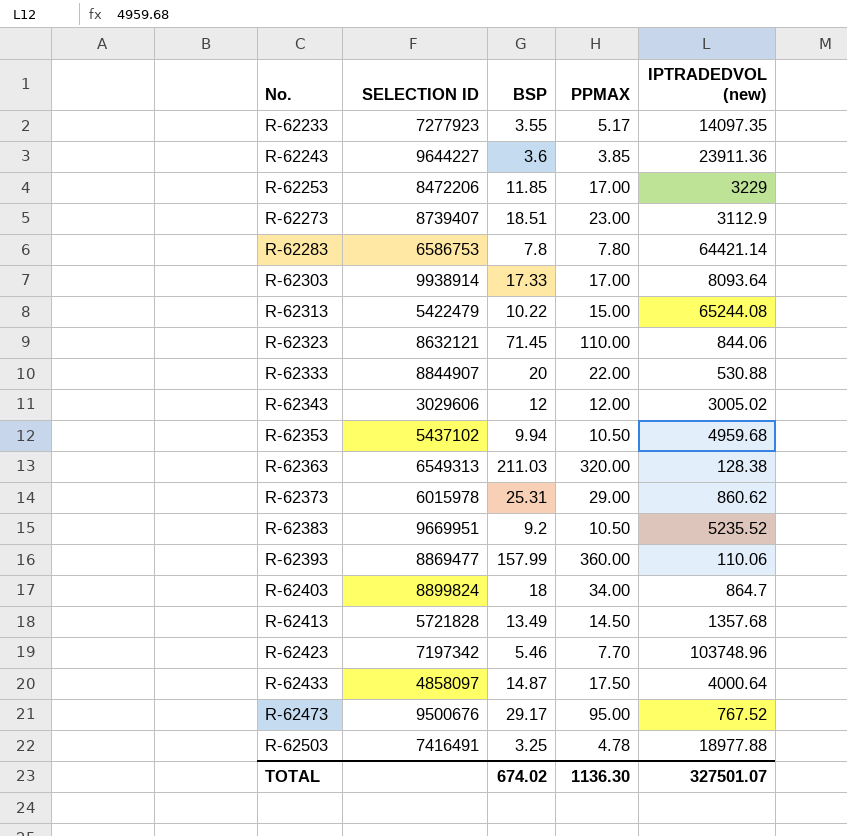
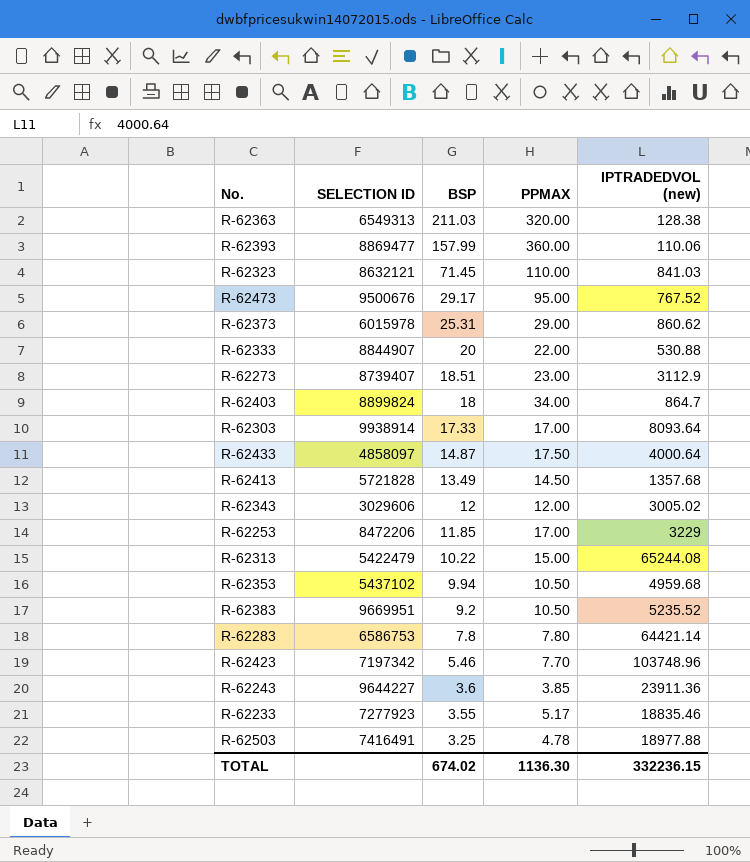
row order: No. ascending -> BSP descending
R-62323 | IPTRADEDVOL (new): 844.06 -> 841.03
R-62233 | IPTRADEDVOL (new): 14097.35 -> 18835.46
TOTAL | IPTRADEDVOL (new): 327501.07 -> 332236.15

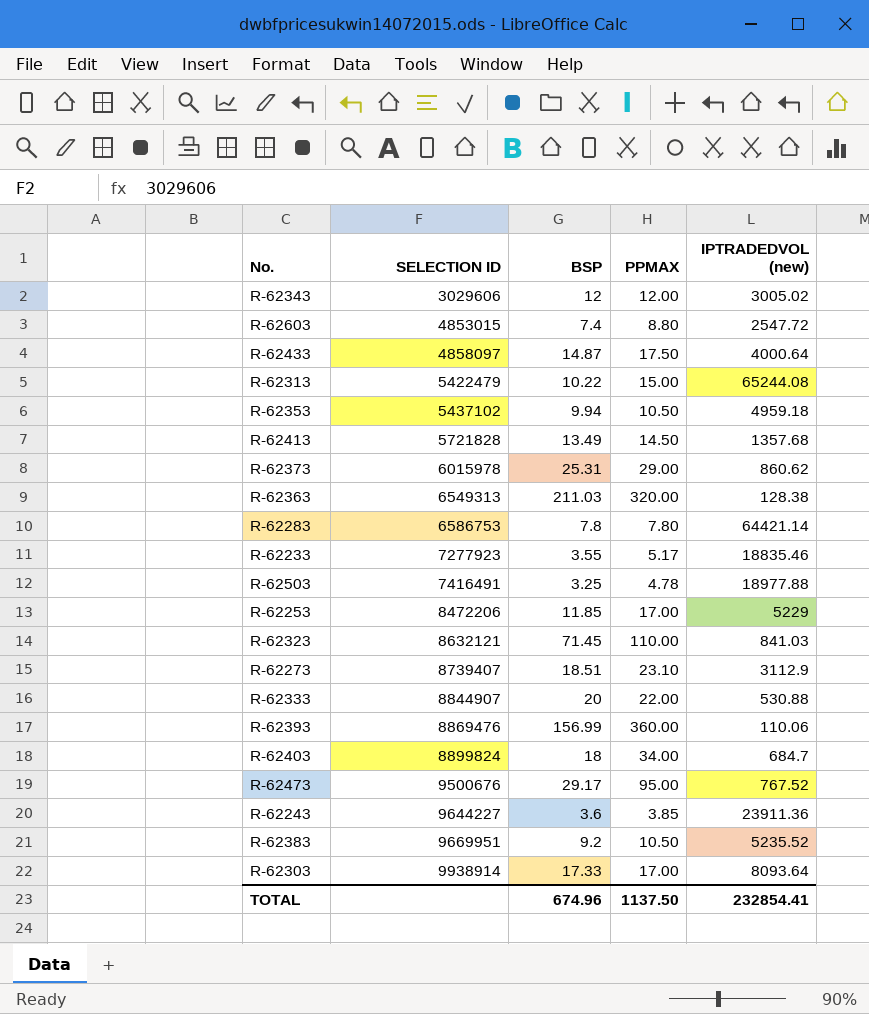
row order: BSP descending -> SELECTION ID ascending
row R-62423: 7197342 | 5.46 | 7.70 | 103748.96 -> none
row R-62603: none -> 4853015 | 7.4 | 8.80 | 2547.72
R-62353 | IPTRADEDVOL (new): 4959.68 -> 4959.18
R-62253 | IPTRADEDVOL (new): 3229 -> 5229
R-62273 | PPMAX: 23.00 -> 23.10
R-62393 | SELECTION ID: 8869477 -> 8869476
R-62393 | BSP: 157.99 -> 156.99
R-62403 | IPTRADEDVOL (new): 864.7 -> 684.7
TOTAL | BSP: 674.02 -> 674.96
TOTAL | PPMAX: 1136.30 -> 1137.50
TOTAL | IPTRADEDVOL (new): 332236.15 -> 232854.41

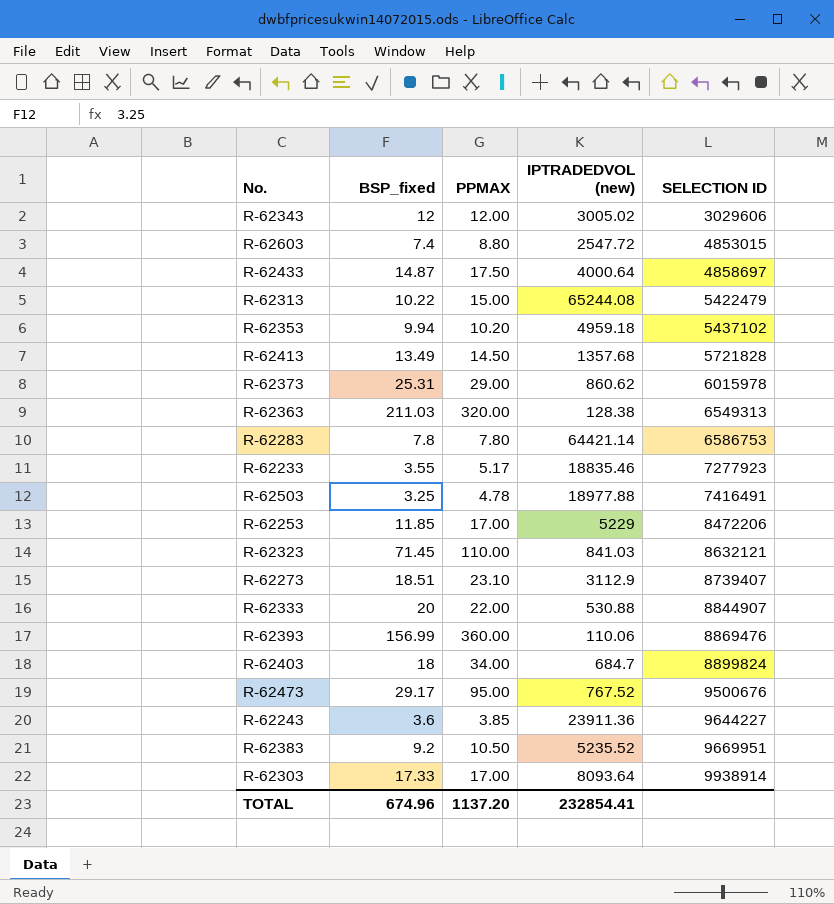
column name: BSP -> BSP_fixed
column SELECTION ID | position: 2 -> 5
R-62433 | SELECTION ID: 4858097 -> 4858697
R-62353 | PPMAX: 10.50 -> 10.20
TOTAL | PPMAX: 1137.50 -> 1137.20

